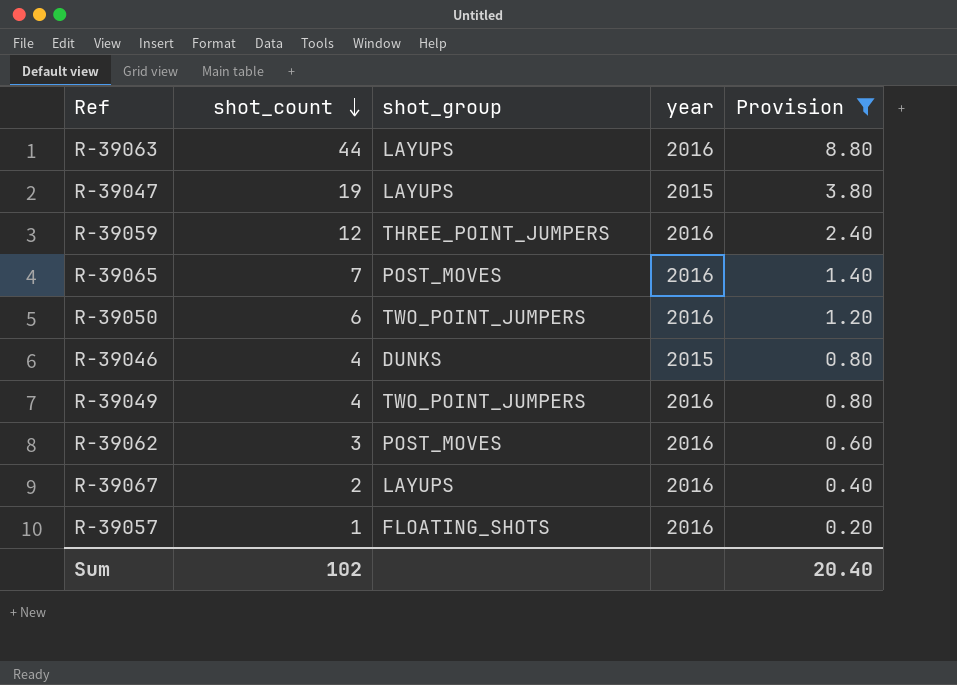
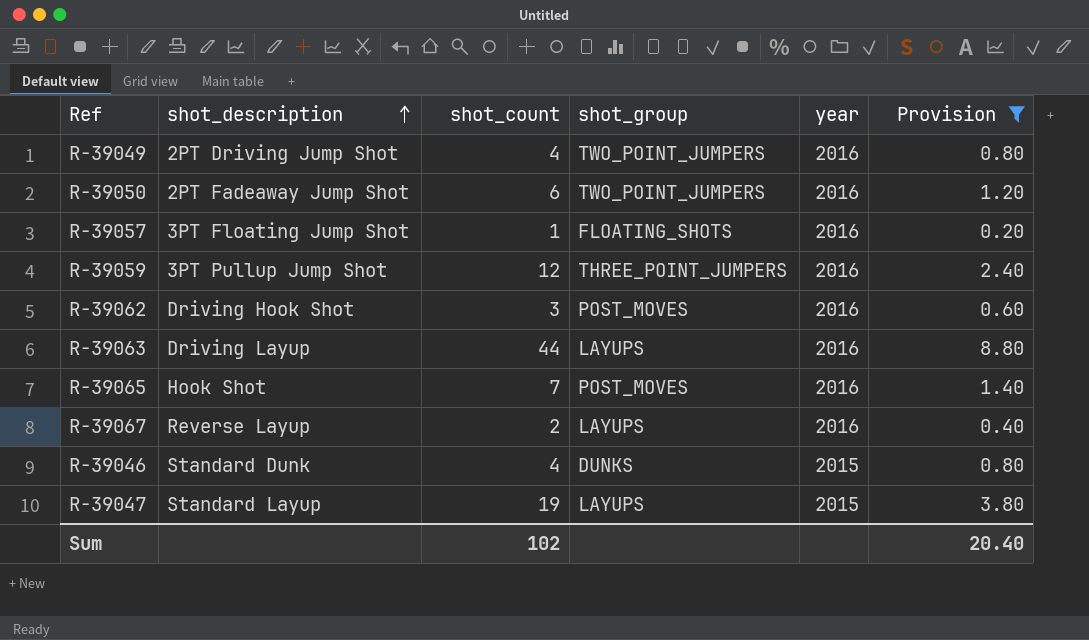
row order: shot_count descending -> shot_description ascending
column shot_description | position: none -> 2

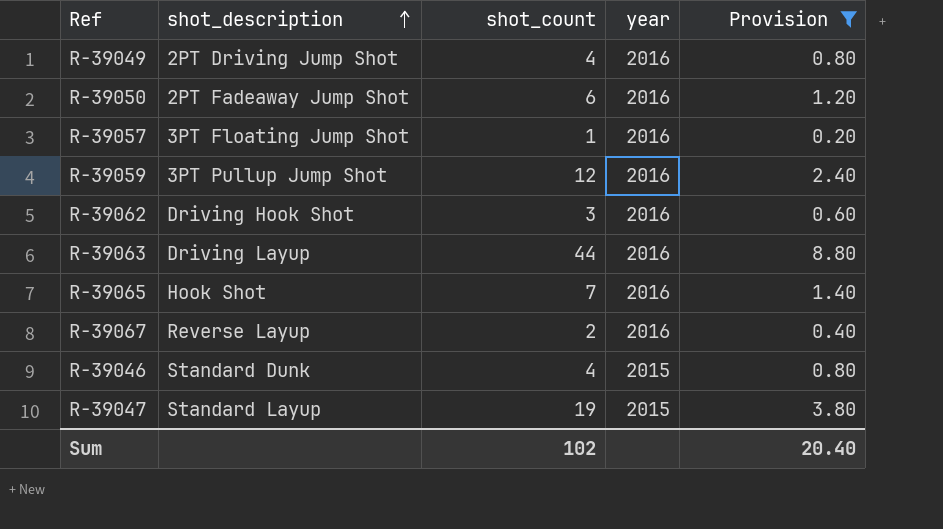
column shot_group | position: 4 -> none

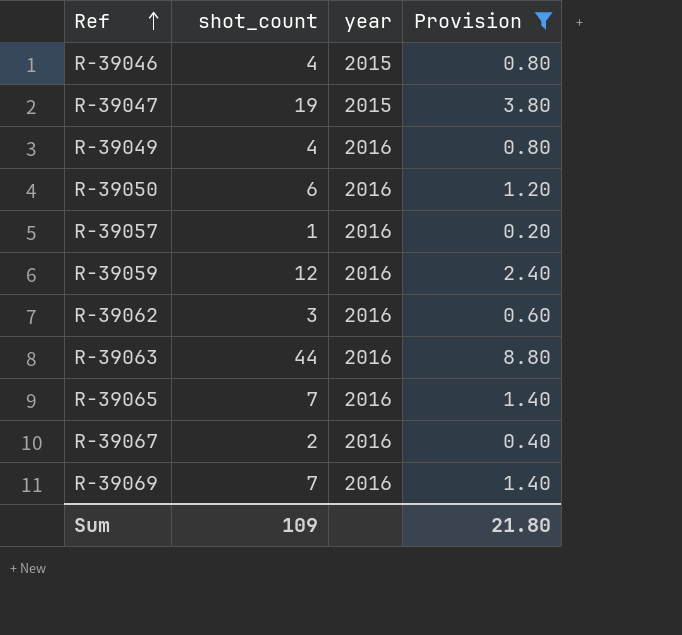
row order: shot_description ascending -> Ref ascending
column shot_description | position: 2 -> none
row R-39069: none -> 7 | 2016 | 1.40
Sum | shot_count: 102 -> 109
Sum | Provision: 20.40 -> 21.80

